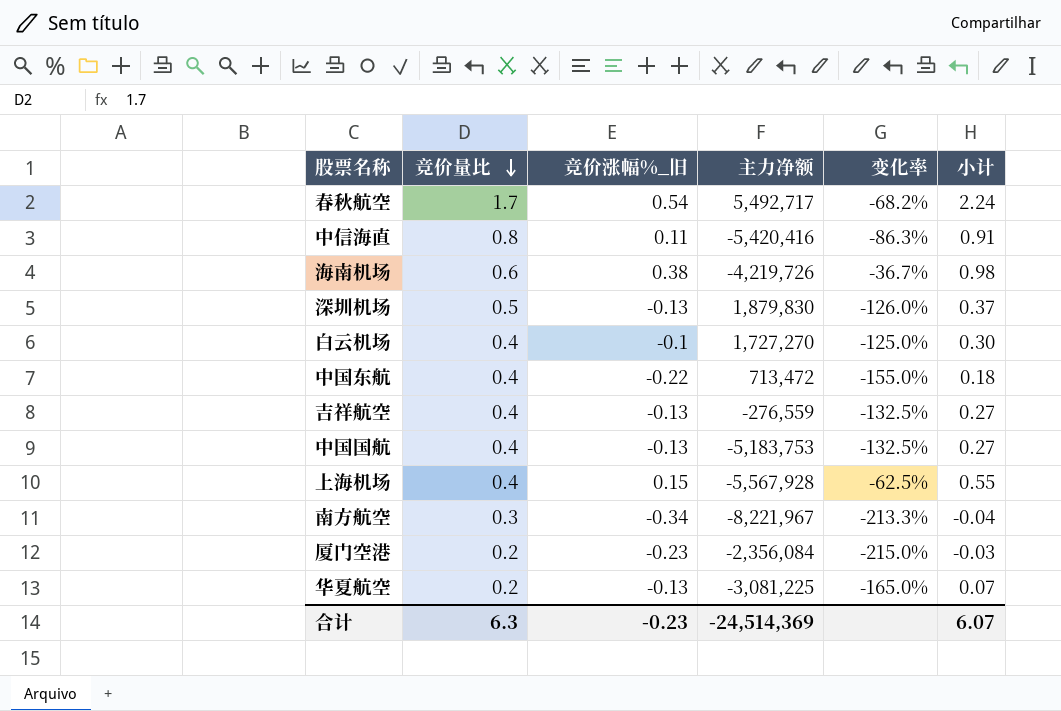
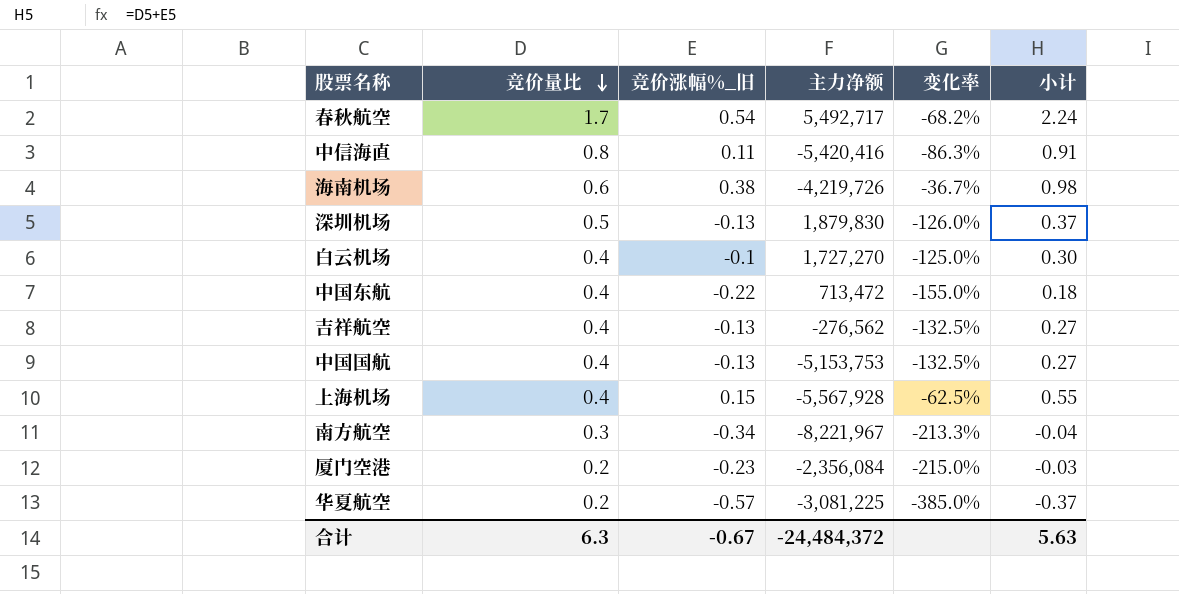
吉祥航空 | 主力净额: -276,559 -> -276,562
中国国航 | 主力净额: -5,183,753 -> -5,153,753
华夏航空 | 竞价涨幅%_旧: -0.13 -> -0.57
华夏航空 | 变化率: -165.0% -> -385.0%
华夏航空 | 小计: 0.07 -> -0.37
合计 | 竞价涨幅%_旧: -0.23 -> -0.67
合计 | 主力净额: -24,514,369 -> -24,484,372
合计 | 小计: 6.07 -> 5.63

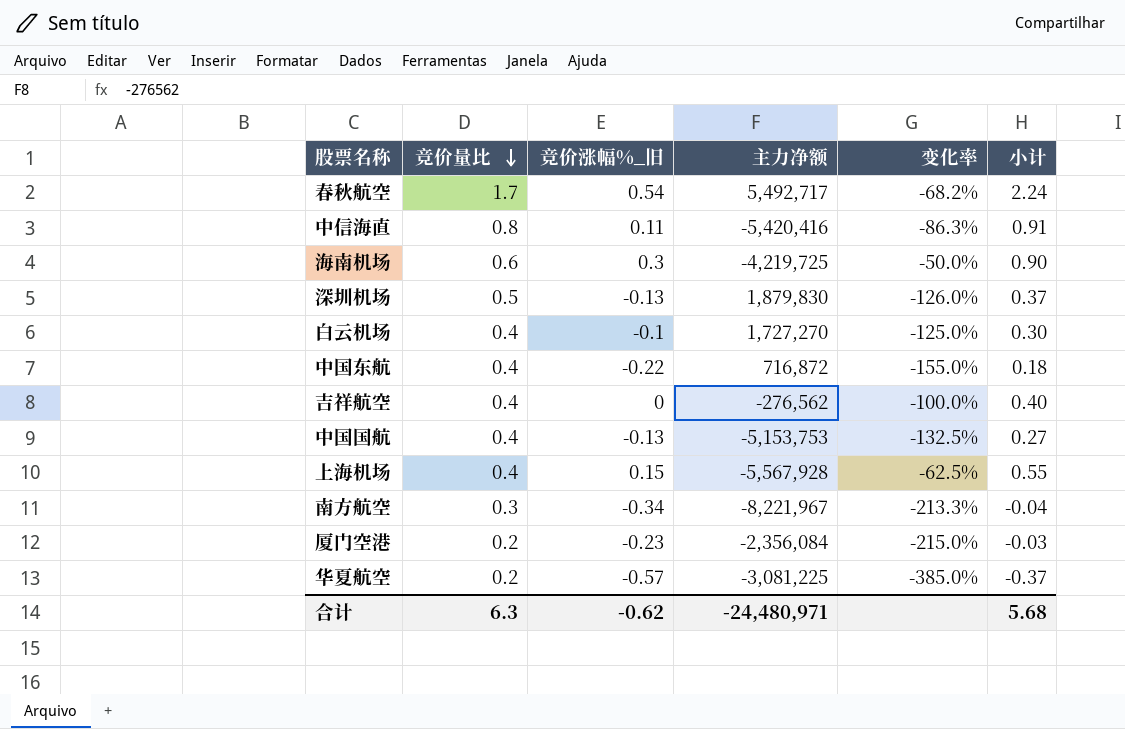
海南机场 | 竞价涨幅%_旧: 0.38 -> 0.3
海南机场 | 主力净额: -4,219,726 -> -4,219,725
海南机场 | 变化率: -36.7% -> -50.0%
海南机场 | 小计: 0.98 -> 0.90
中国东航 | 主力净额: 713,472 -> 716,872
吉祥航空 | 竞价涨幅%_旧: -0.13 -> 0
吉祥航空 | 变化率: -132.5% -> -100.0%
吉祥航空 | 小计: 0.27 -> 0.40
合计 | 竞价涨幅%_旧: -0.67 -> -0.62
合计 | 主力净额: -24,484,372 -> -24,480,971
合计 | 小计: 5.63 -> 5.68

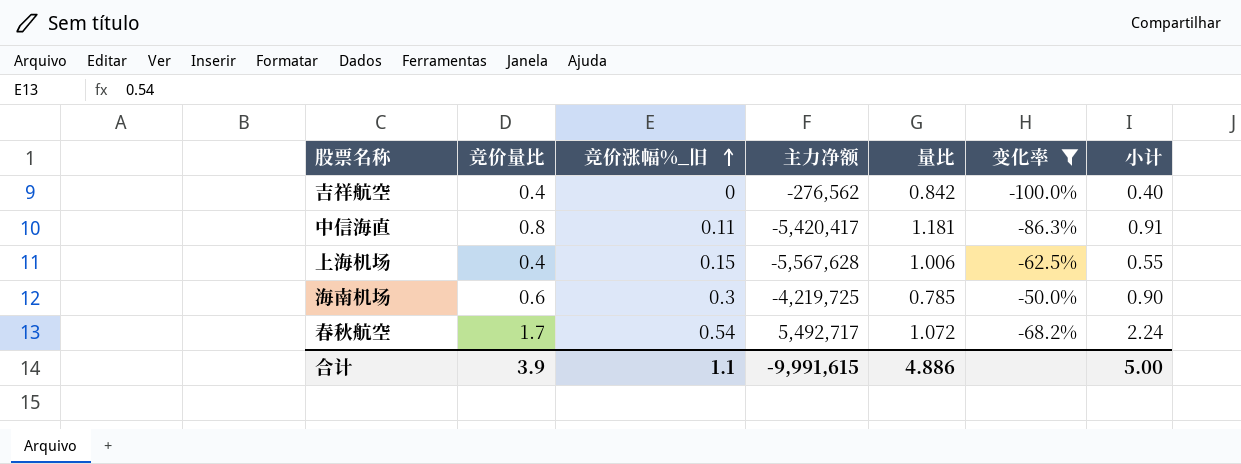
filter: none -> 变化率 >= -100.0%
row order: 竞价量比 descending -> 竞价涨幅%_旧 ascending
column 量比 | position: none -> 5
中信海直 | 主力净额: -5,420,416 -> -5,420,417
上海机场 | 主力净额: -5,567,928 -> -5,567,628
合计 | 竞价量比: 6.3 -> 3.9
合计 | 竞价涨幅%_旧: -0.62 -> 1.1
合计 | 主力净额: -24,480,971 -> -9,991,615
合计 | 小计: 5.68 -> 5.00

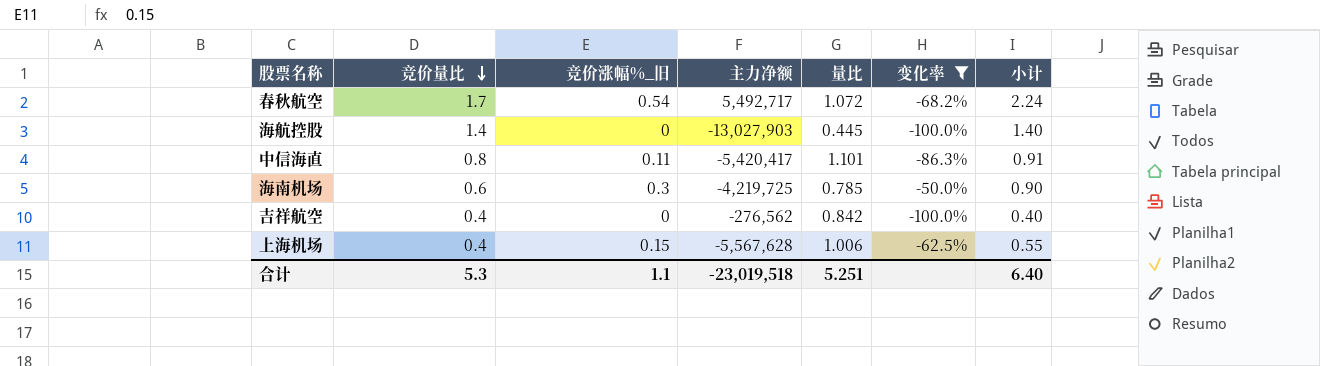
row order: 竞价涨幅%_旧 ascending -> 竞价量比 descending
row 海航控股: none -> 1.4 | 0 | -13,027,903 | 0.445 | -100.0% | 1.40
中信海直 | 量比: 1.181 -> 1.101
合计 | 竞价量比: 3.9 -> 5.3
合计 | 主力净额: -9,991,615 -> -23,019,518
合计 | 量比: 4.886 -> 5.251
合计 | 小计: 5.00 -> 6.40

